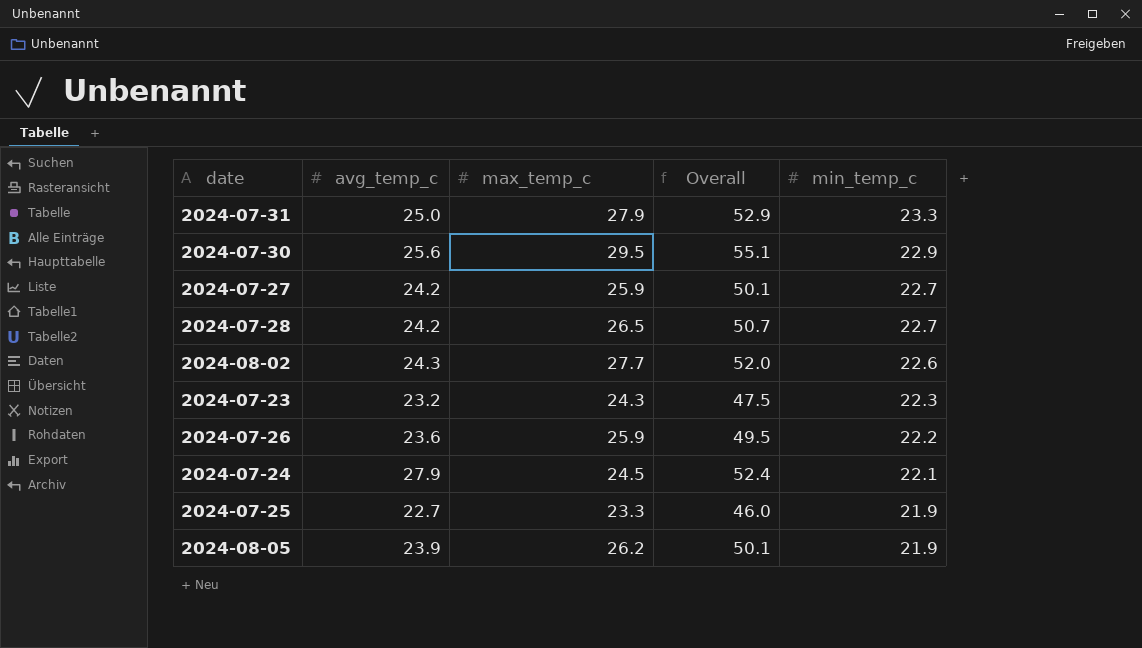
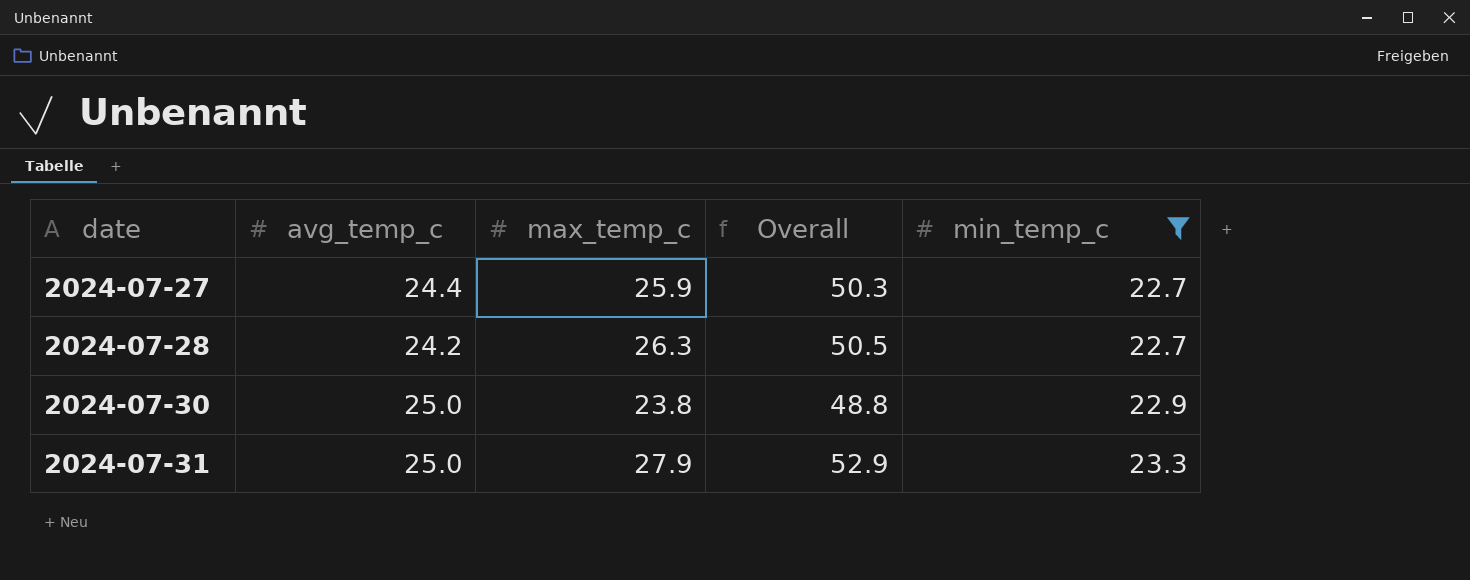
filter: none -> min_temp_c >= 22.7
row order: min_temp_c descending -> date ascending
2024-07-27 | avg_temp_c: 24.2 -> 24.4
2024-07-27 | Overall: 50.1 -> 50.3
2024-07-28 | max_temp_c: 26.5 -> 26.3
2024-07-28 | Overall: 50.7 -> 50.5
2024-07-30 | avg_temp_c: 25.6 -> 25.0
2024-07-30 | max_temp_c: 29.5 -> 23.8
2024-07-30 | Overall: 55.1 -> 48.8

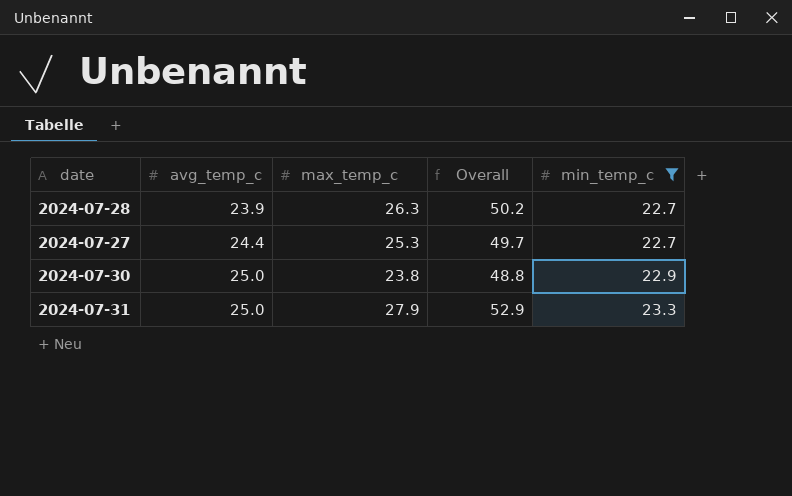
row order: date ascending -> avg_temp_c ascending
2024-07-28 | avg_temp_c: 24.2 -> 23.9
2024-07-28 | Overall: 50.5 -> 50.2
2024-07-27 | max_temp_c: 25.9 -> 25.3
2024-07-27 | Overall: 50.3 -> 49.7

